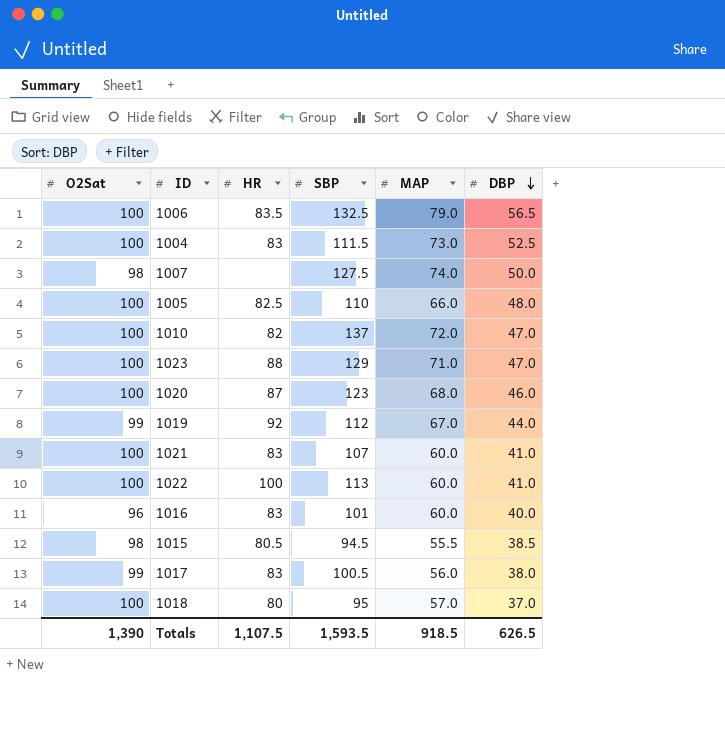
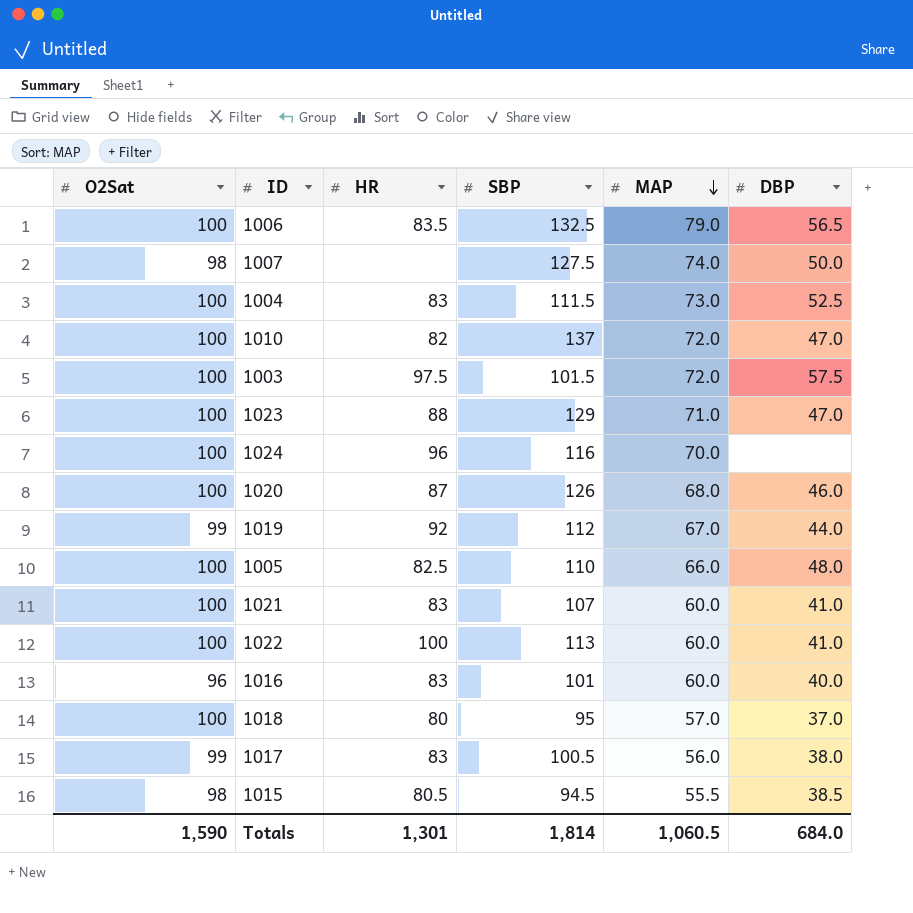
row order: DBP descending -> MAP descending
row 1003: none -> 100 | 97.5 | 101.5 | 72.0 | 57.5
row 1024: none -> 100 | 96 | 116 | 70.0 | none
1020 | SBP: 123 -> 126
Totals | O2Sat: 1,390 -> 1,590
Totals | HR: 1,107.5 -> 1,301
Totals | SBP: 1,593.5 -> 1,814
Totals | MAP: 918.5 -> 1,060.5
Totals | DBP: 626.5 -> 684.0

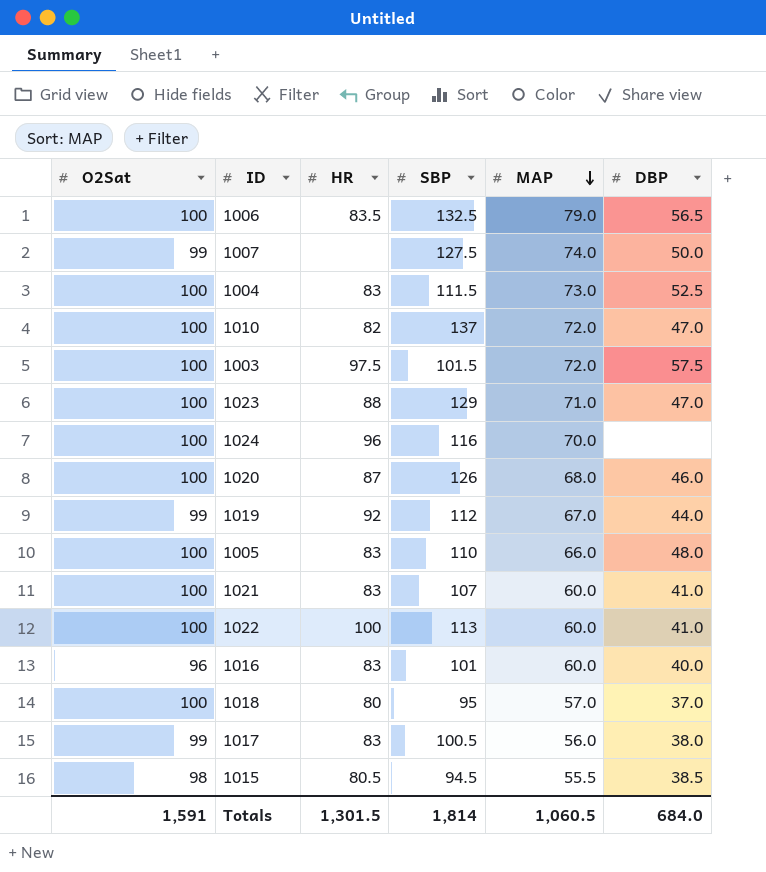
1007 | O2Sat: 98 -> 99
1005 | HR: 82.5 -> 83
Totals | O2Sat: 1,590 -> 1,591
Totals | HR: 1,301 -> 1,301.5

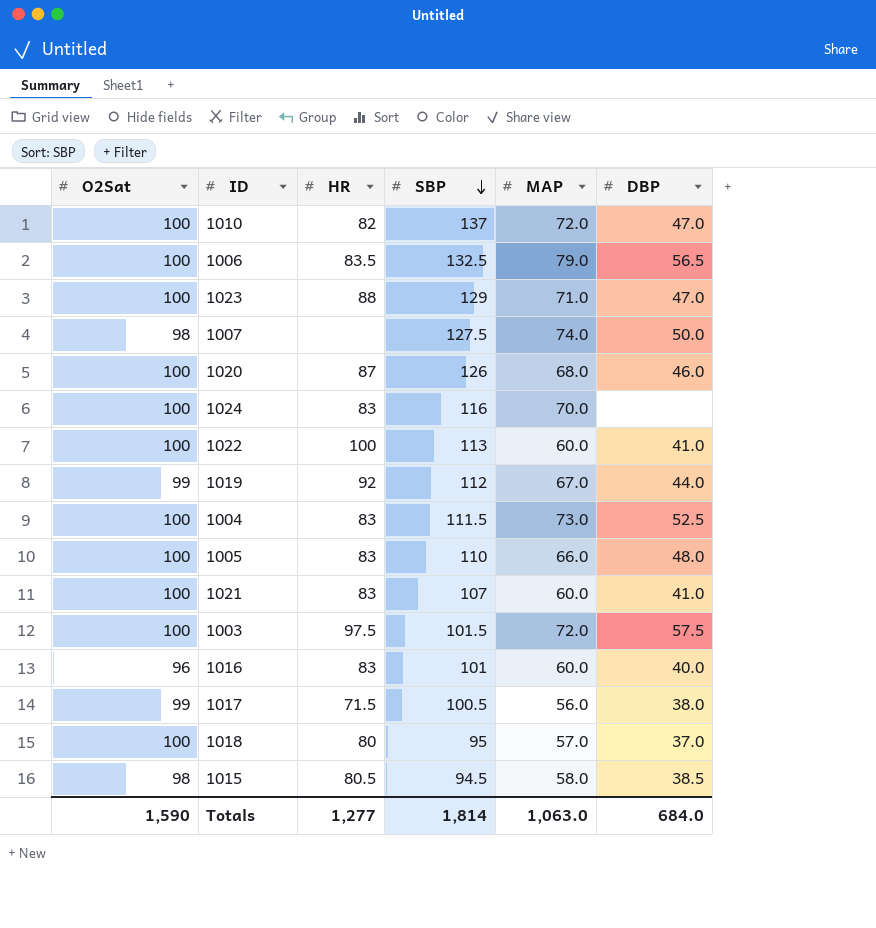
row order: MAP descending -> SBP descending
1007 | O2Sat: 99 -> 98
1024 | HR: 96 -> 83
1017 | HR: 83 -> 71.5
1015 | MAP: 55.5 -> 58.0
Totals | O2Sat: 1,591 -> 1,590
Totals | HR: 1,301.5 -> 1,277
Totals | MAP: 1,060.5 -> 1,063.0

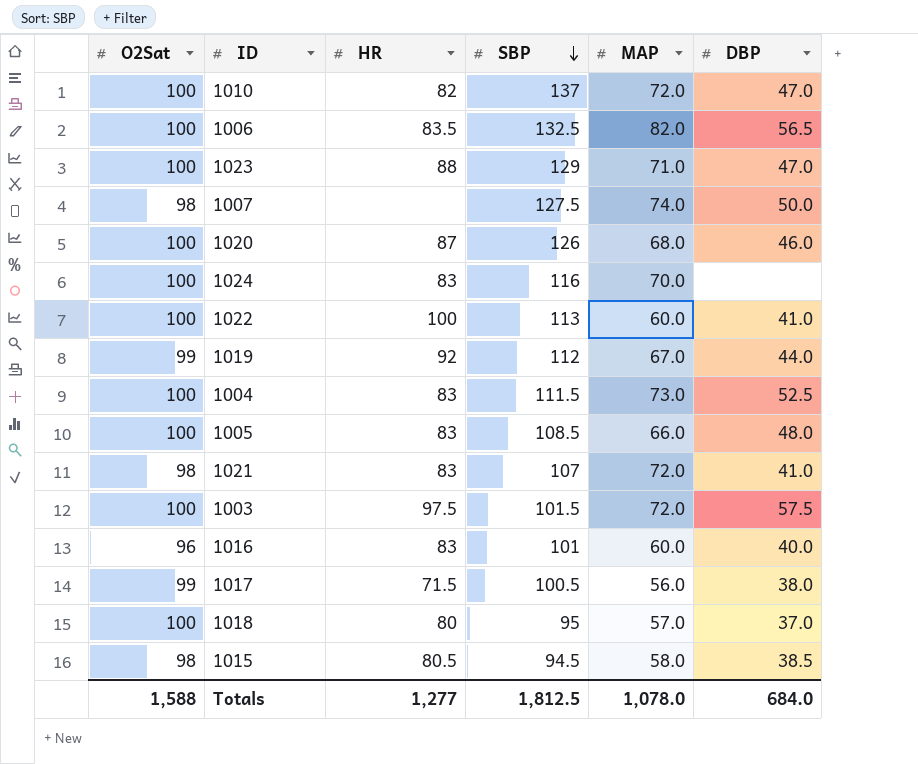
1006 | MAP: 79.0 -> 82.0
1005 | SBP: 110 -> 108.5
1021 | O2Sat: 100 -> 98
1021 | MAP: 60.0 -> 72.0
Totals | O2Sat: 1,590 -> 1,588
Totals | SBP: 1,814 -> 1,812.5
Totals | MAP: 1,063.0 -> 1,078.0

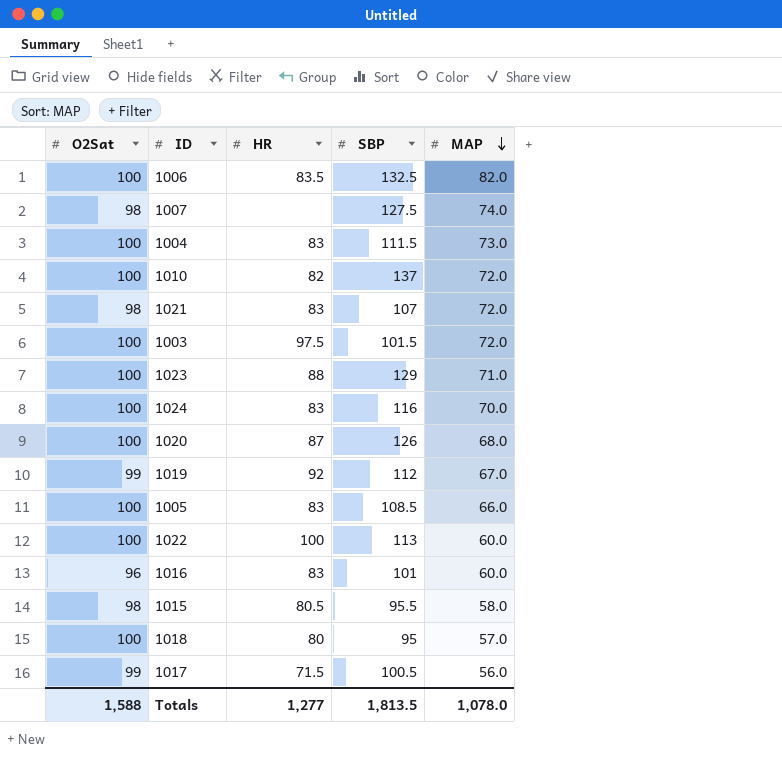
row order: SBP descending -> MAP descending
column DBP | position: 6 -> none
1015 | SBP: 94.5 -> 95.5
Totals | SBP: 1,812.5 -> 1,813.5

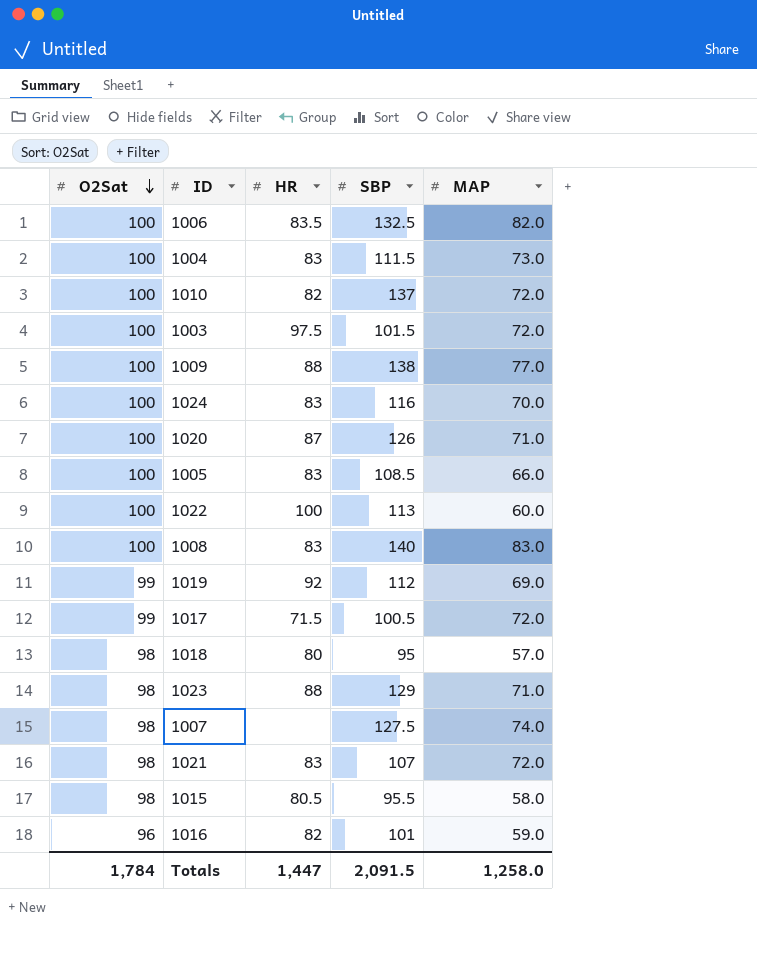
row order: MAP descending -> O2Sat descending
row 1009: none -> 100 | 88 | 138 | 77.0
1020 | MAP: 68.0 -> 71.0
row 1008: none -> 100 | 83 | 140 | 83.0
1019 | MAP: 67.0 -> 69.0
1017 | MAP: 56.0 -> 72.0
1018 | O2Sat: 100 -> 98
1023 | O2Sat: 100 -> 98
1016 | HR: 83 -> 82
1016 | MAP: 60.0 -> 59.0
Totals | O2Sat: 1,588 -> 1,784
Totals | HR: 1,277 -> 1,447
Totals | SBP: 1,813.5 -> 2,091.5
Totals | MAP: 1,078.0 -> 1,258.0

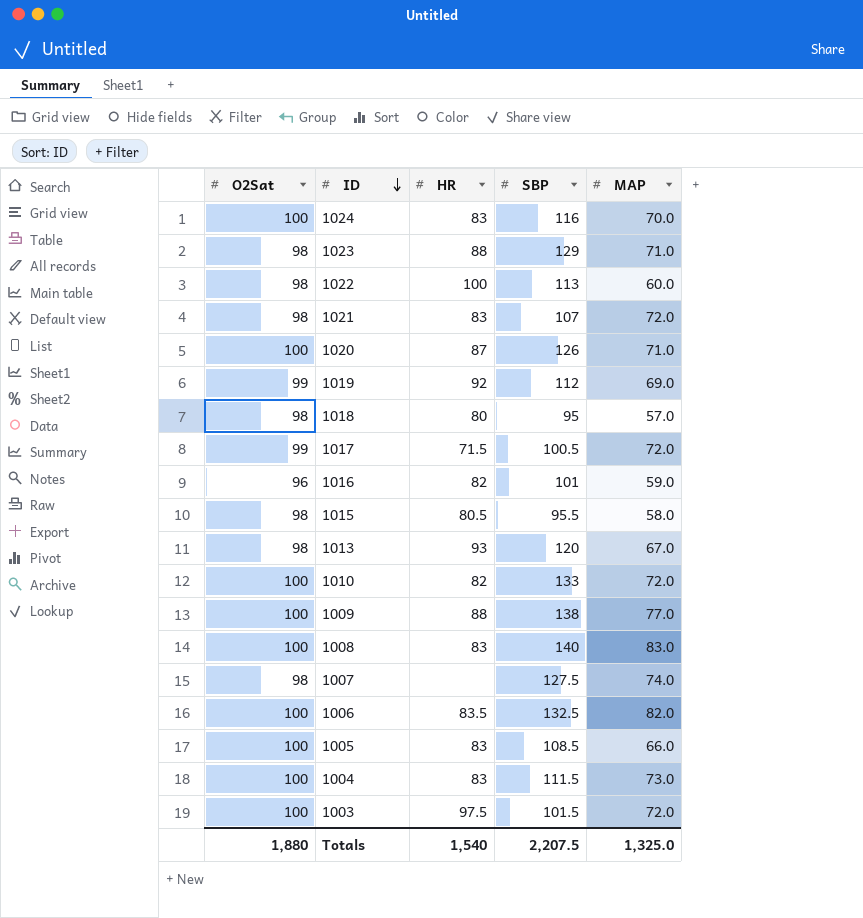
row order: O2Sat descending -> ID descending
1022 | O2Sat: 100 -> 98
row 1013: none -> 98 | 93 | 120 | 67.0
1010 | SBP: 137 -> 133
Totals | O2Sat: 1,784 -> 1,880
Totals | HR: 1,447 -> 1,540
Totals | SBP: 2,091.5 -> 2,207.5
Totals | MAP: 1,258.0 -> 1,325.0

